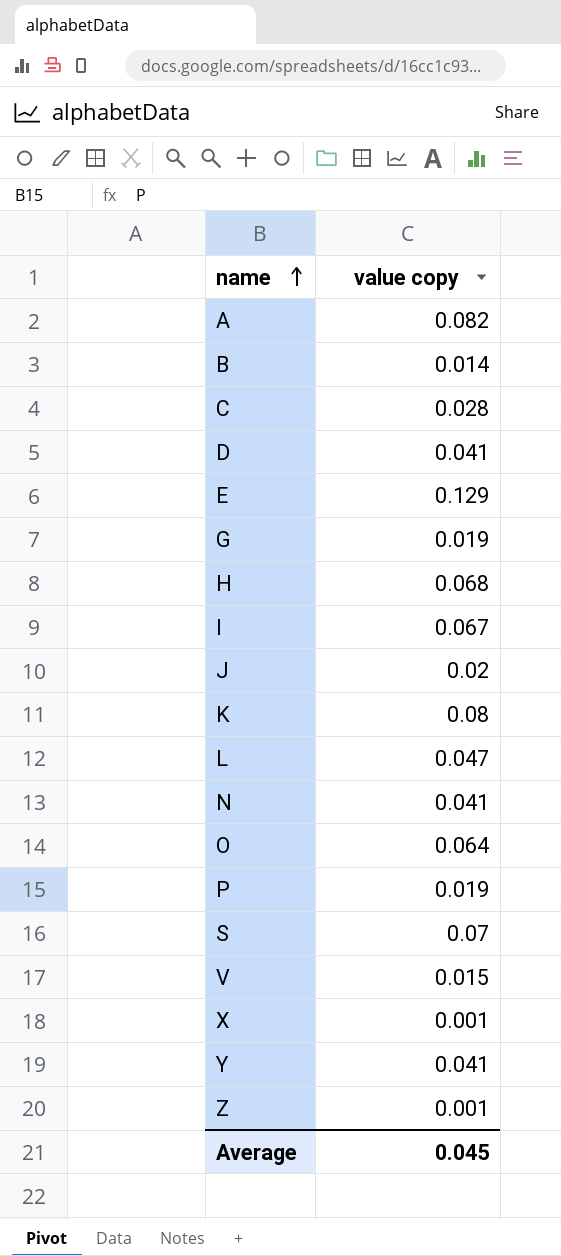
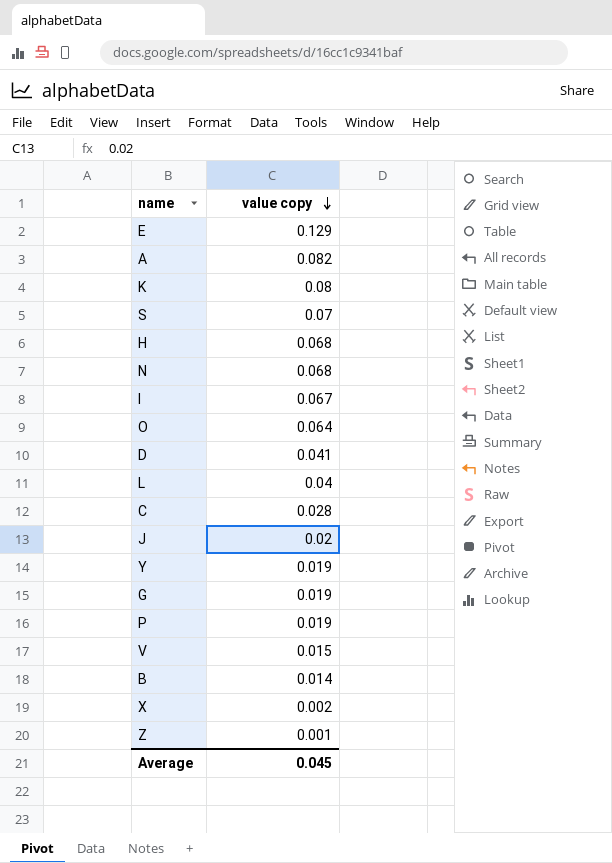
row order: name ascending -> value copy descending
N | value copy: 0.041 -> 0.068
L | value copy: 0.047 -> 0.04
Y | value copy: 0.041 -> 0.019
X | value copy: 0.001 -> 0.002

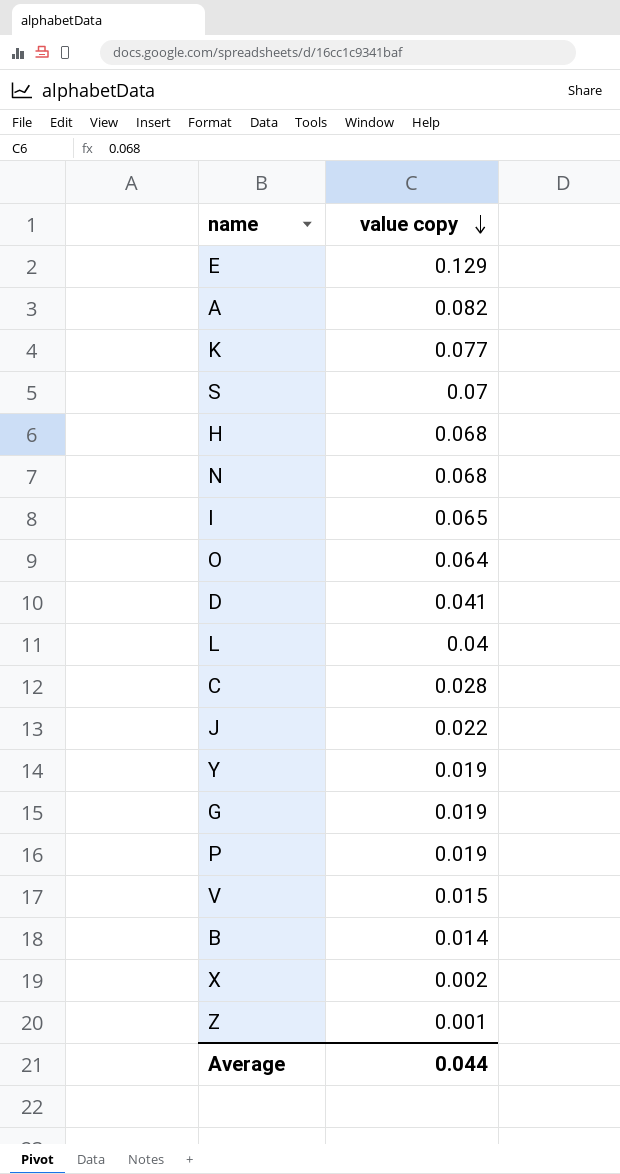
K | value copy: 0.08 -> 0.077
I | value copy: 0.067 -> 0.065
J | value copy: 0.02 -> 0.022
Average | value copy: 0.045 -> 0.044

